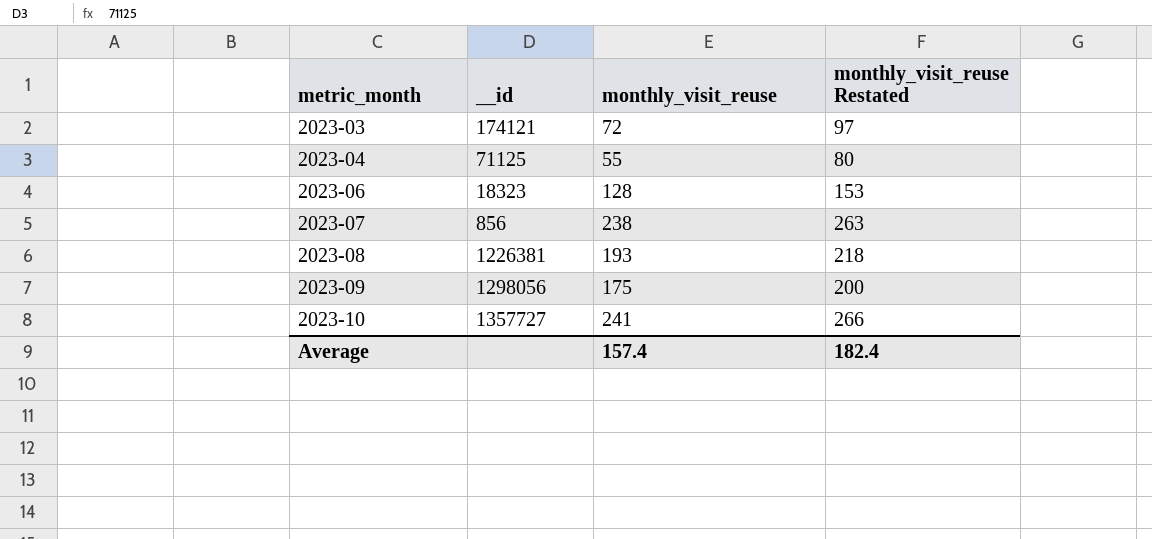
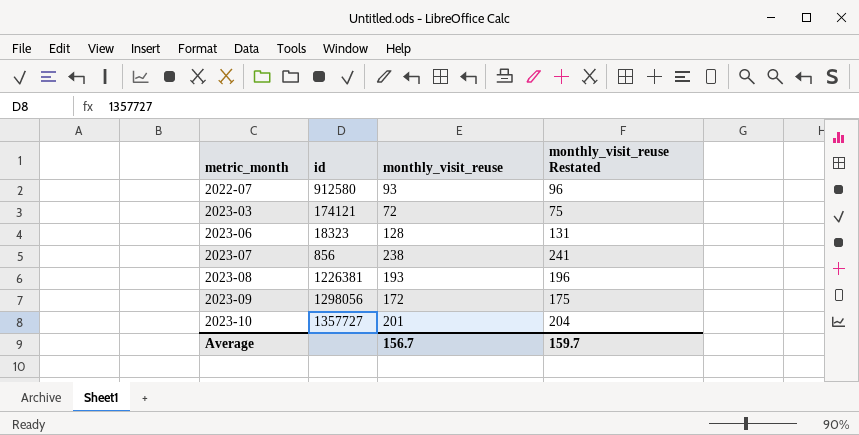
column name: __id -> id
column monthly_visit_reuse Restated | formula: [monthly_visit_reuse] + 25 -> [monthly_visit_reuse] + 3
row 2023-04: 71125 | 55 | 80 -> none
row 2022-07: none -> 912580 | 93 | 96
2023-09 | monthly_visit_reuse: 175 -> 172
2023-10 | monthly_visit_reuse: 241 -> 201
Average | monthly_visit_reuse: 157.4 -> 156.7
Average | monthly_visit_reuse Restated: 182.4 -> 159.7

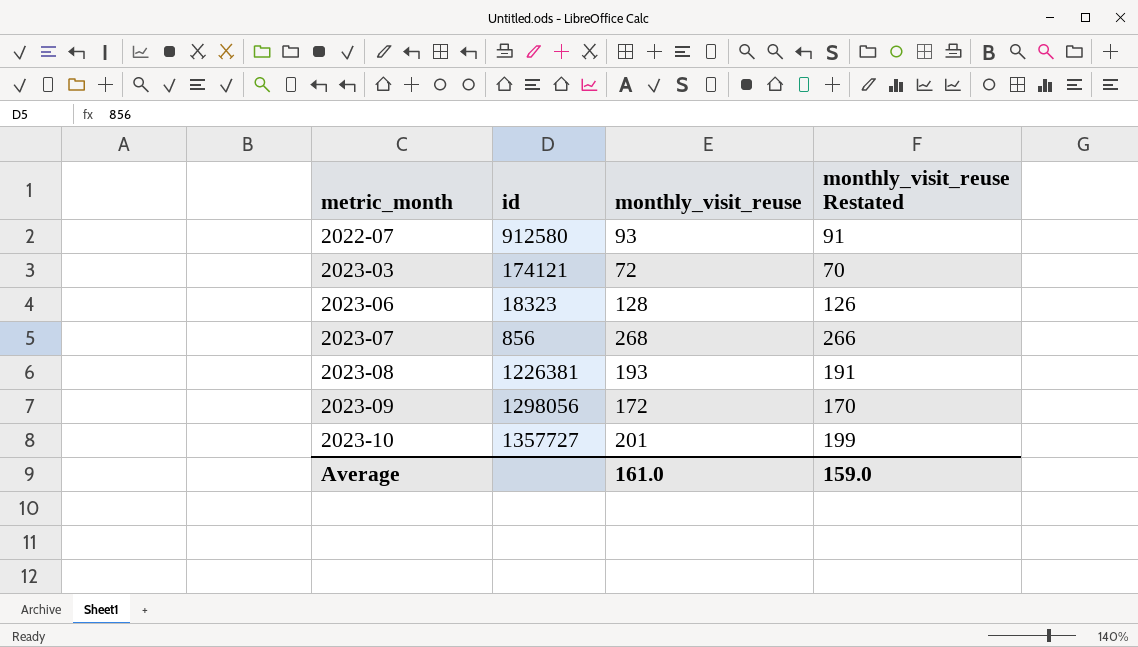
column monthly_visit_reuse Restated | formula: [monthly_visit_reuse] + 3 -> [monthly_visit_reuse] - 2
2023-07 | monthly_visit_reuse: 238 -> 268
Average | monthly_visit_reuse: 156.7 -> 161.0
Average | monthly_visit_reuse Restated: 159.7 -> 159.0

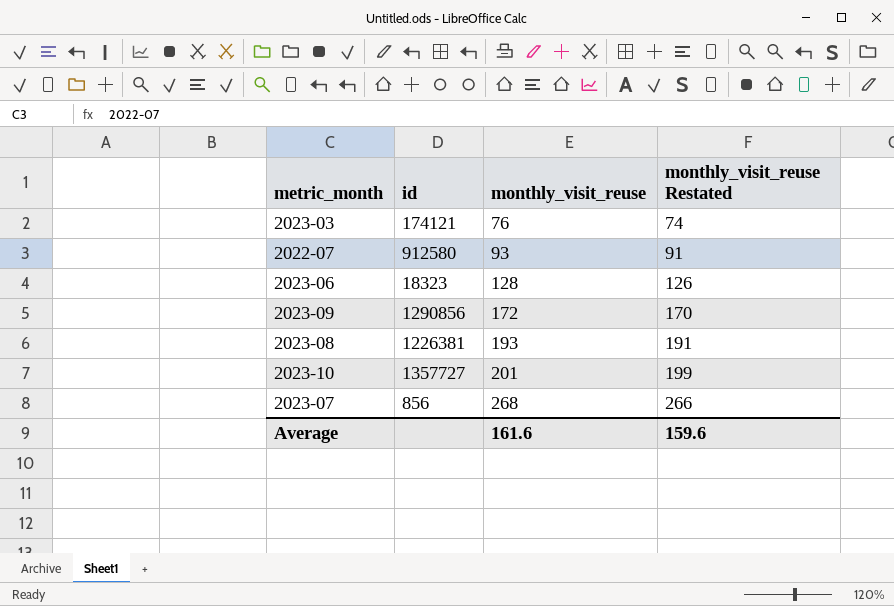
row order: metric_month ascending -> monthly_visit_reuse ascending
2023-03 | monthly_visit_reuse: 72 -> 76
2023-03 | monthly_visit_reuse Restated: 70 -> 74
2023-09 | id: 1298056 -> 1290856
Average | monthly_visit_reuse: 161.0 -> 161.6
Average | monthly_visit_reuse Restated: 159.0 -> 159.6

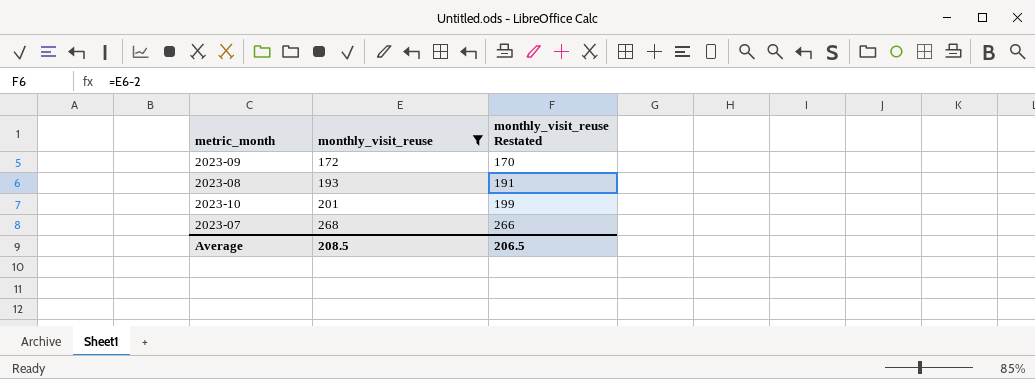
filter: none -> monthly_visit_reuse >= 172
column id | position: 2 -> none
Average | monthly_visit_reuse: 161.6 -> 208.5
Average | monthly_visit_reuse Restated: 159.6 -> 206.5

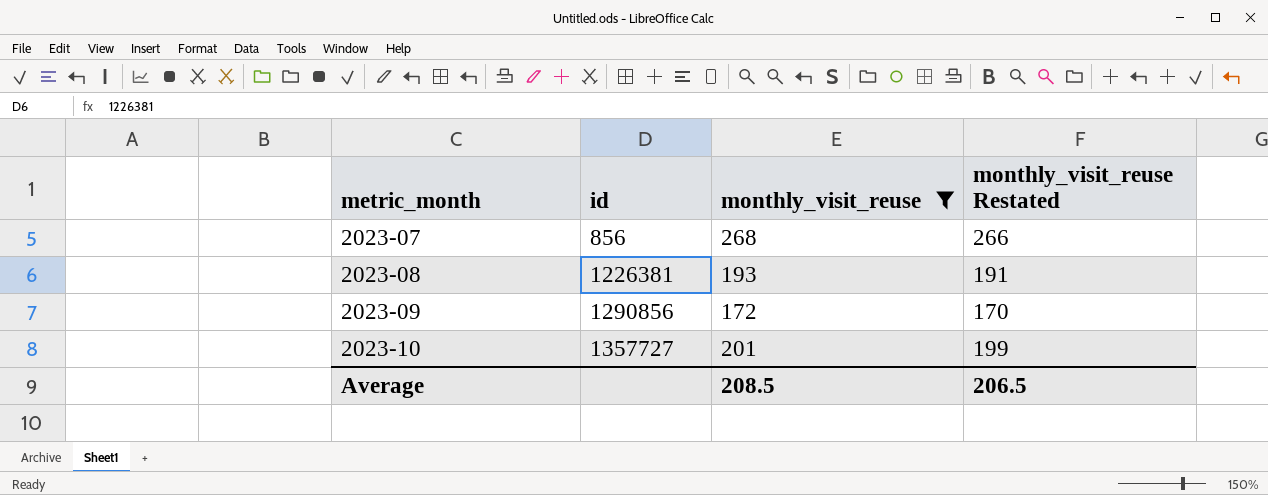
row order: monthly_visit_reuse ascending -> metric_month ascending
column id | position: none -> 2

